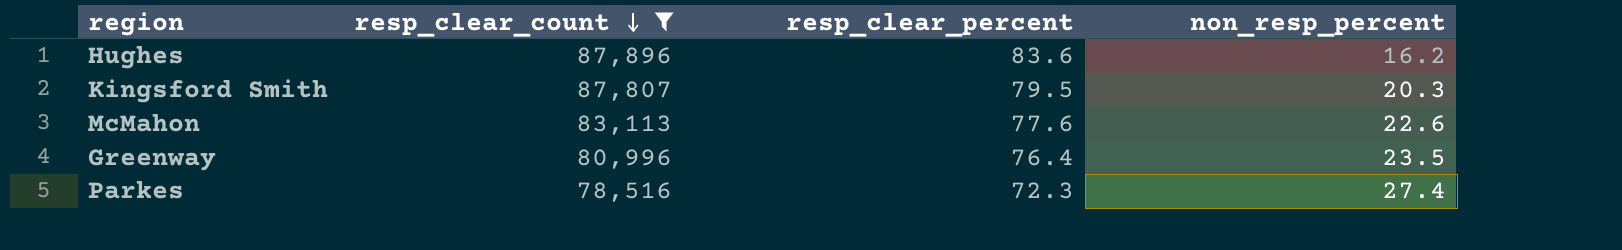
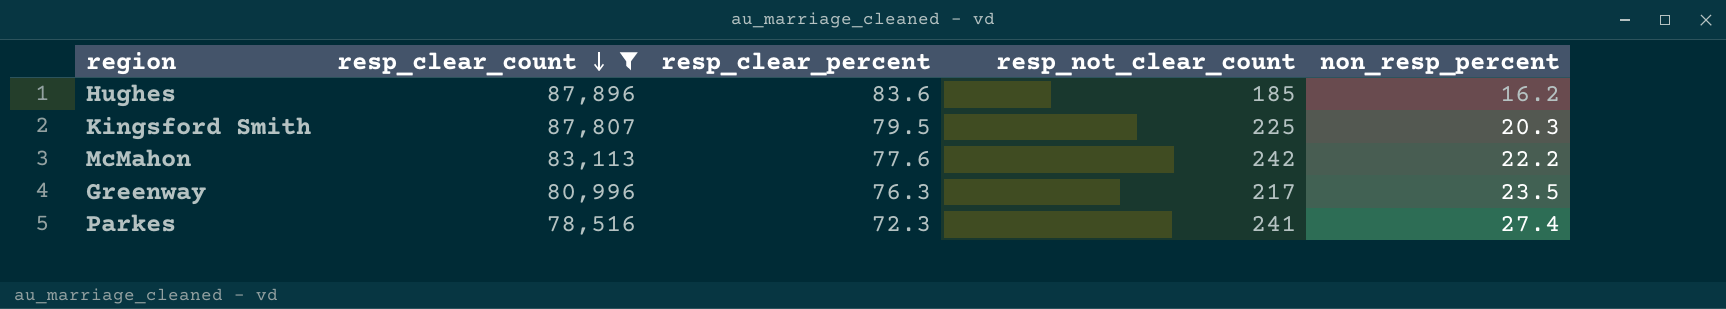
column resp_not_clear_count | position: none -> 4
McMahon | non_resp_percent: 22.6 -> 22.2
Greenway | resp_clear_percent: 76.4 -> 76.3

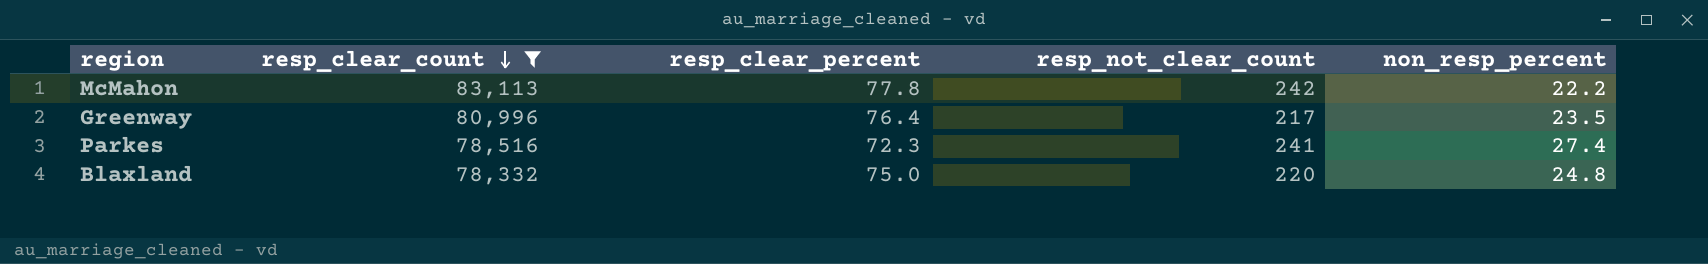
row Hughes: 87,896 | 83.6 | 185 | 16.2 -> none
row Kingsford Smith: 87,807 | 79.5 | 225 | 20.3 -> none
McMahon | resp_clear_percent: 77.6 -> 77.8
Greenway | resp_clear_percent: 76.3 -> 76.4
row Blaxland: none -> 78,332 | 75.0 | 220 | 24.8

